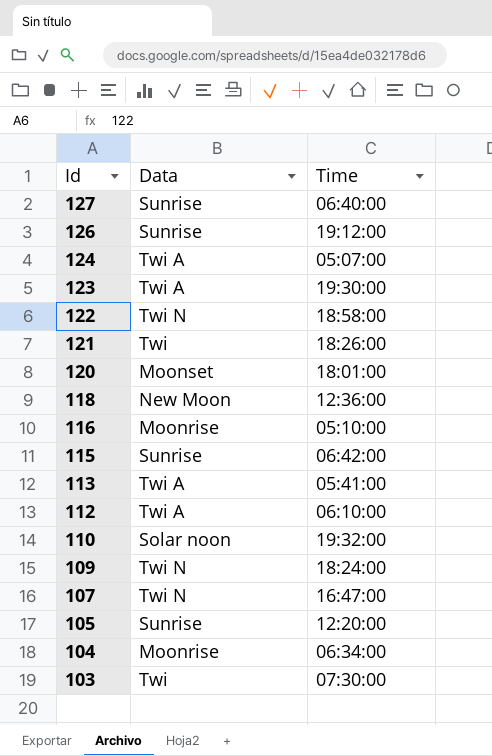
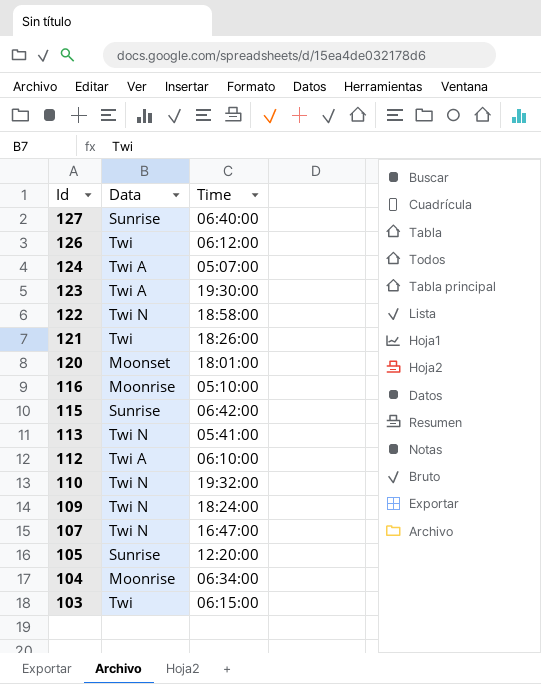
row 118: New Moon | 12:36:00 -> none
126 | Data: Sunrise -> Twi
126 | Time: 19:12:00 -> 06:12:00
113 | Data: Twi A -> Twi N
110 | Data: Solar noon -> Twi N
103 | Time: 07:30:00 -> 06:15:00

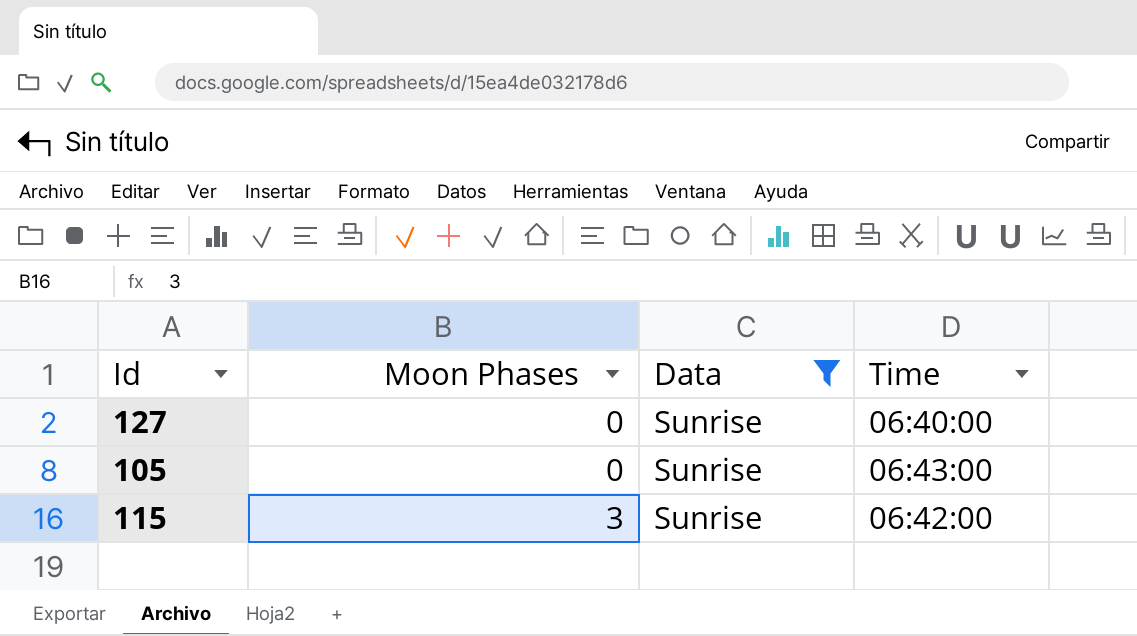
filter: none -> Data = Sunrise
row order: Id descending -> Moon Phases ascending
column Moon Phases | position: none -> 2
105 | Time: 12:20:00 -> 06:43:00

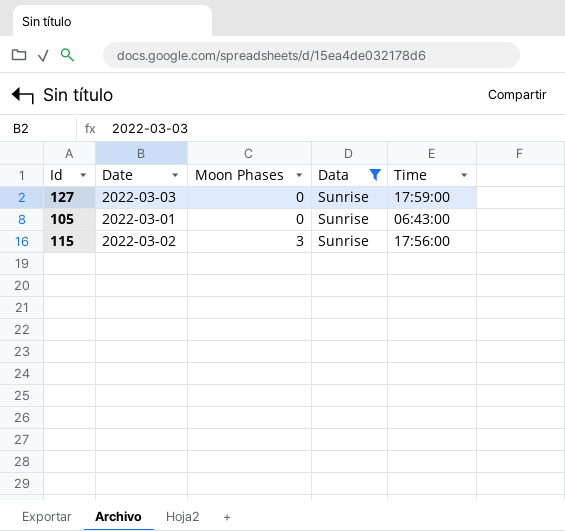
column Date | position: none -> 2
127 | Time: 06:40:00 -> 17:59:00
115 | Time: 06:42:00 -> 17:56:00

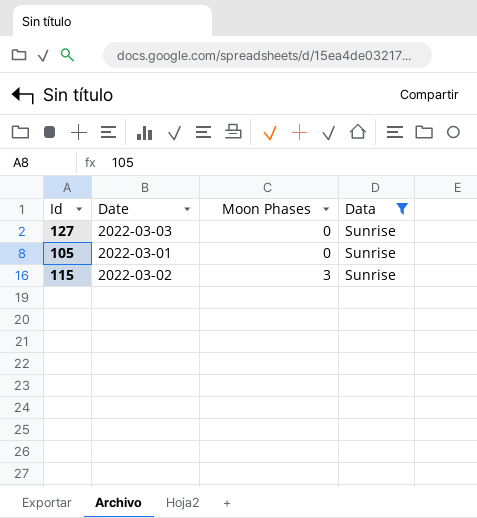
column Time | position: 5 -> none

